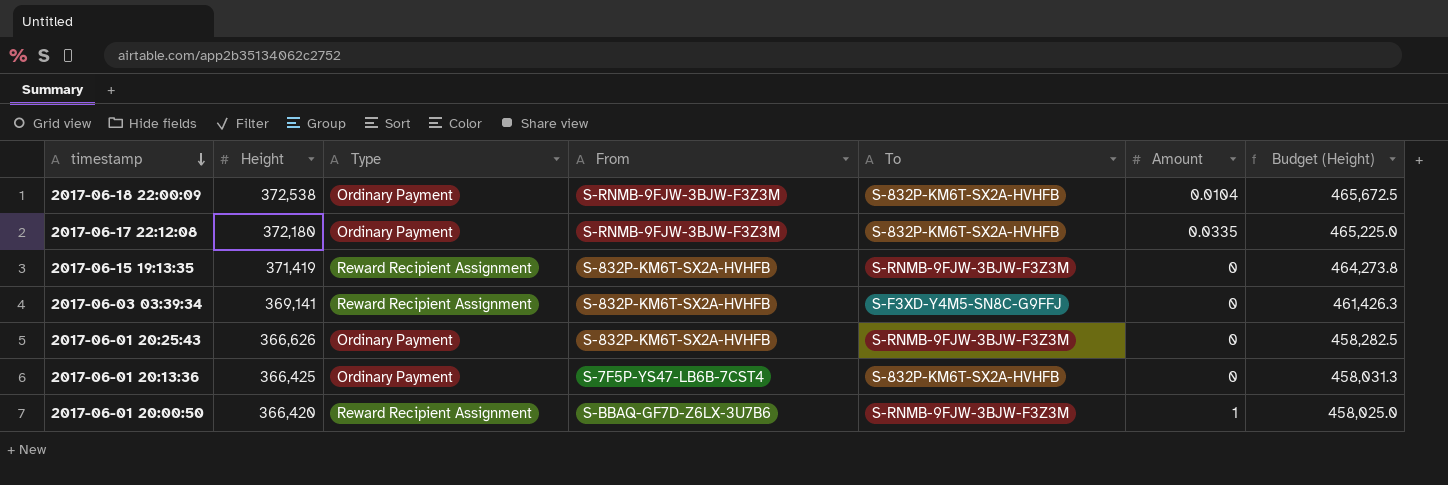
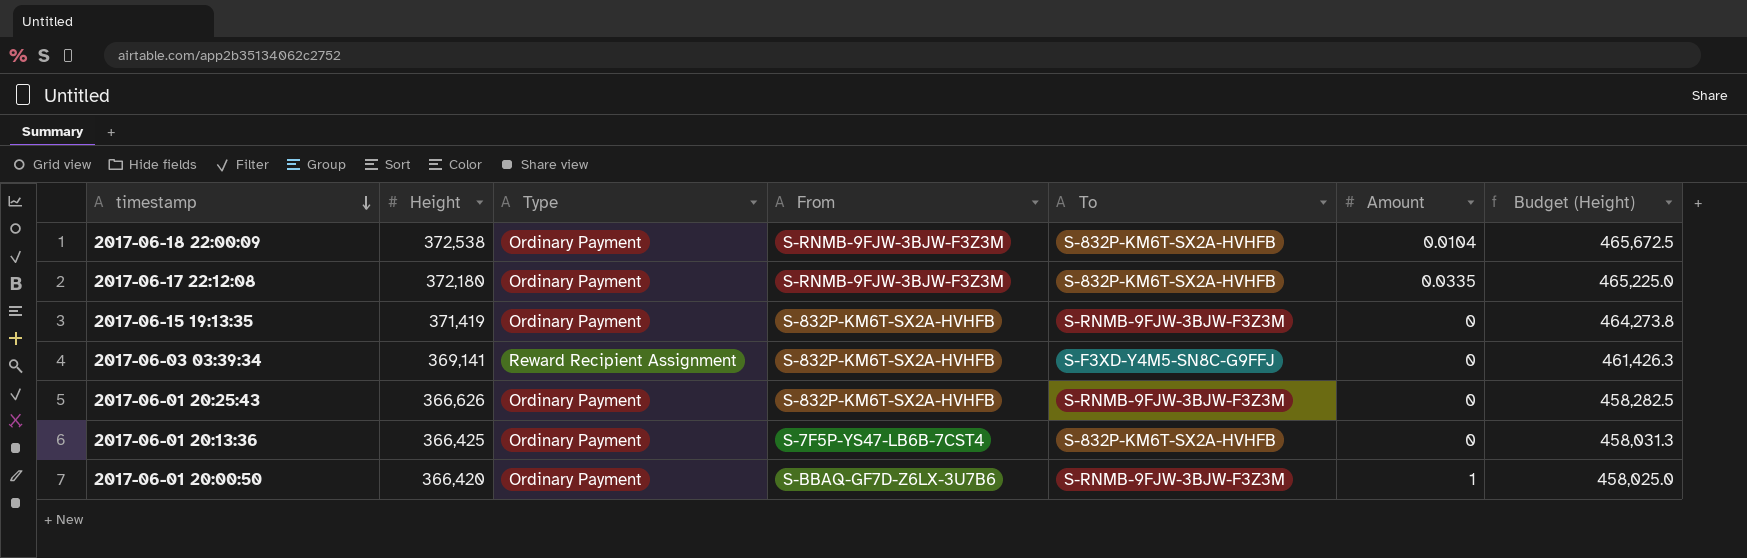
2017-06-15 19:13:35 | Type: Reward Recipient Assignment -> Ordinary Payment
2017-06-01 20:00:50 | Type: Reward Recipient Assignment -> Ordinary Payment

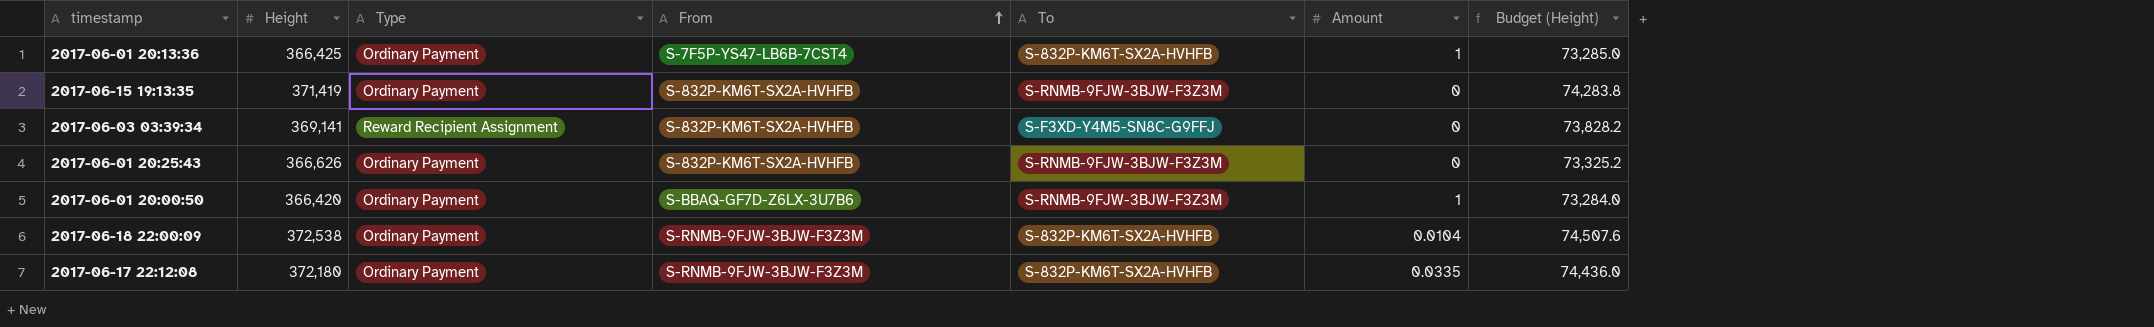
row order: timestamp descending -> From ascending
column Budget (Height) | formula: [Height] * 1.25 -> [Height] * 0.2
2017-06-01 20:13:36 | Amount: 0 -> 1

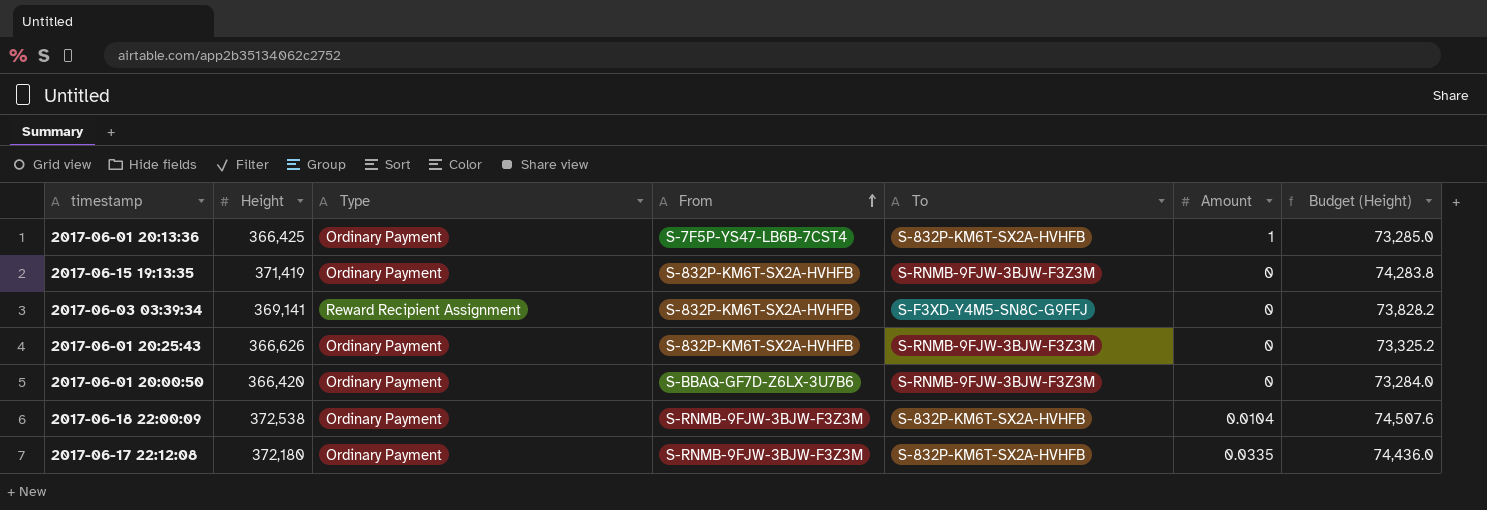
2017-06-01 20:00:50 | Amount: 1 -> 0

